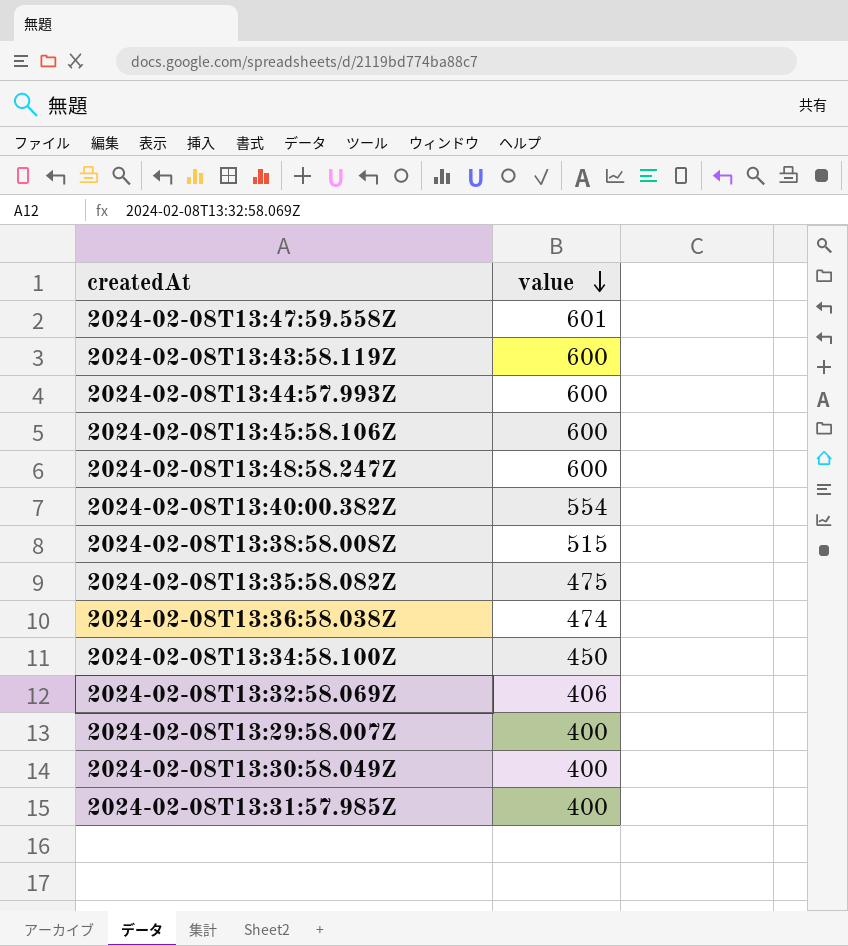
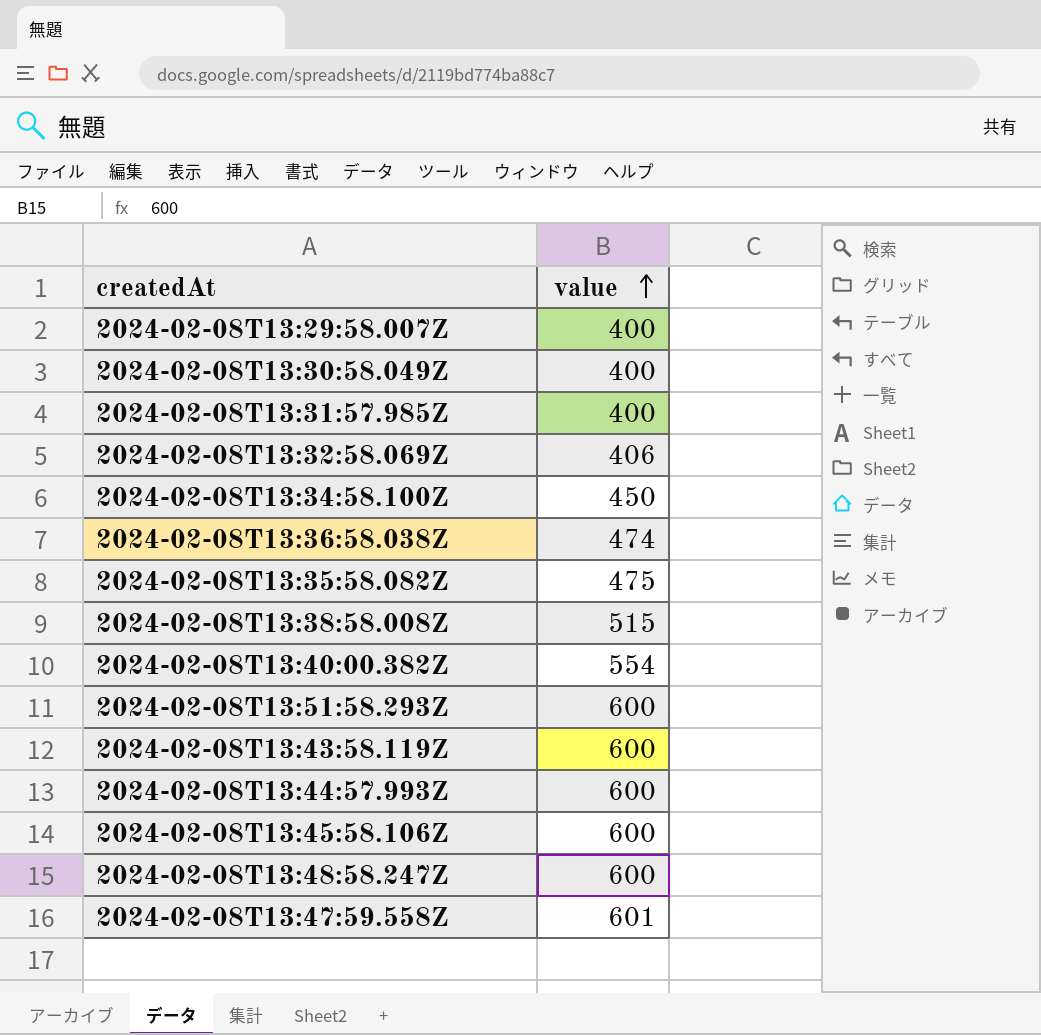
row order: value descending -> value ascending
row 2024-02-08T13:51:58.293Z: none -> 600

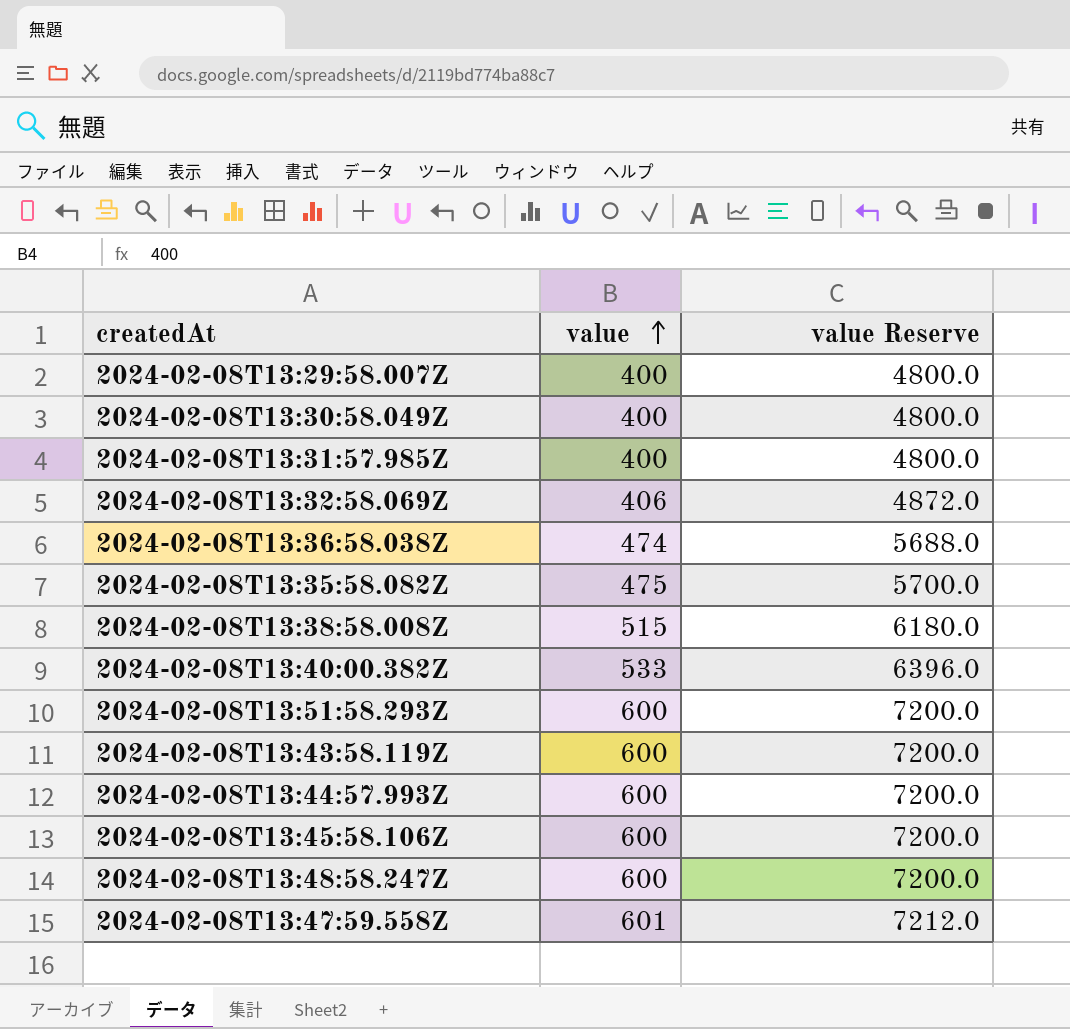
column value Reserve | formula: none -> [value] * 12
row 2024-02-08T13:34:58.100Z: 450 -> none
2024-02-08T13:40:00.382Z | value: 554 -> 533

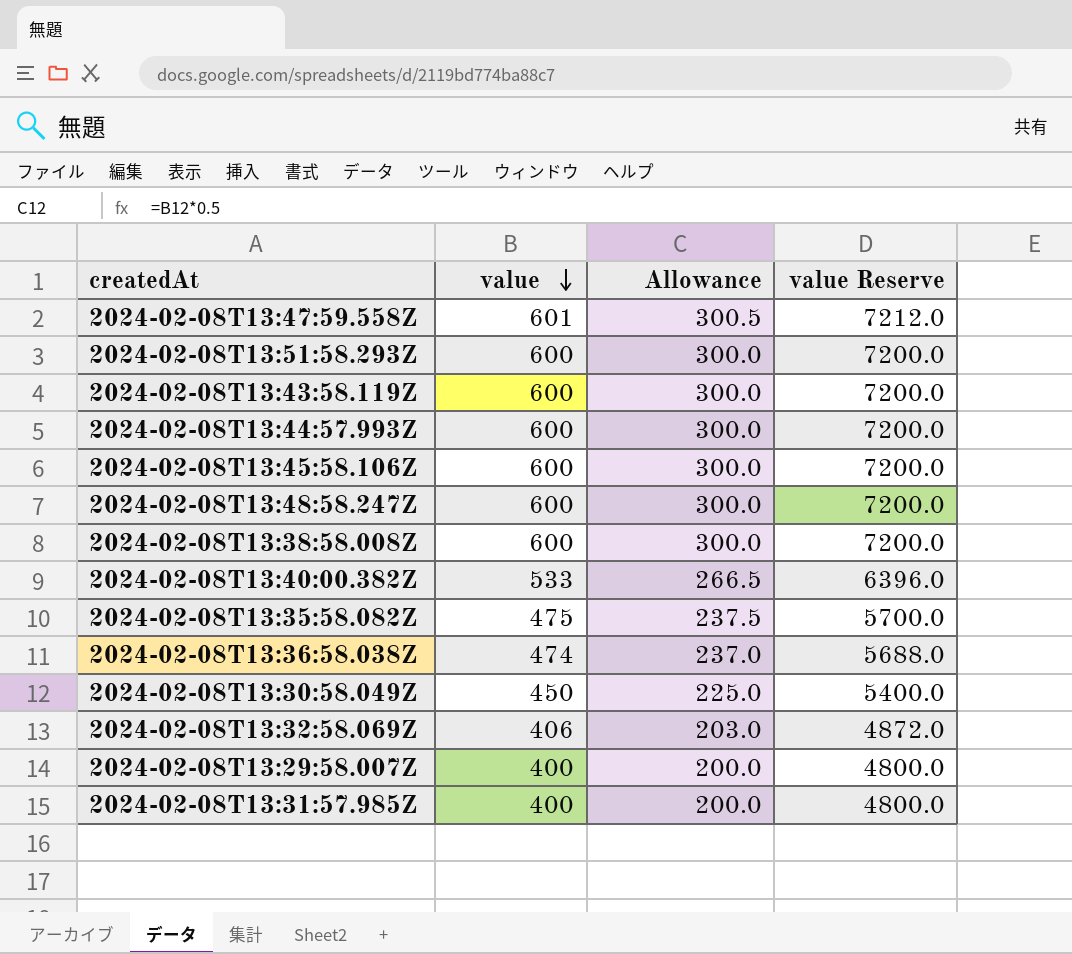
row order: value ascending -> value descending
column Allowance | formula: none -> [value] * 0.5
2024-02-08T13:38:58.008Z | value: 515 -> 600
2024-02-08T13:38:58.008Z | value Reserve: 6180.0 -> 7200.0
2024-02-08T13:30:58.049Z | value: 400 -> 450
2024-02-08T13:30:58.049Z | value Reserve: 4800.0 -> 5400.0

